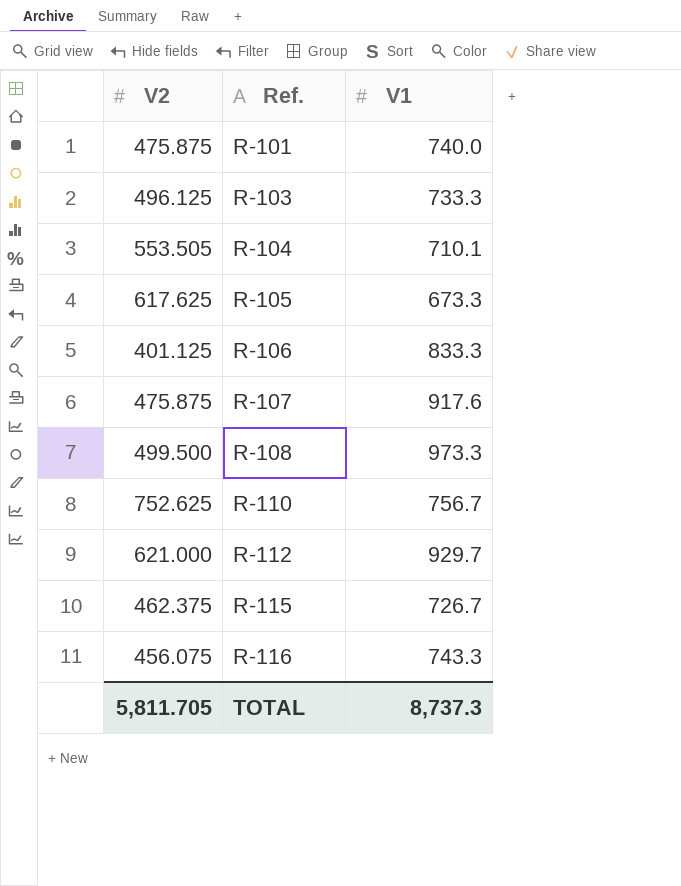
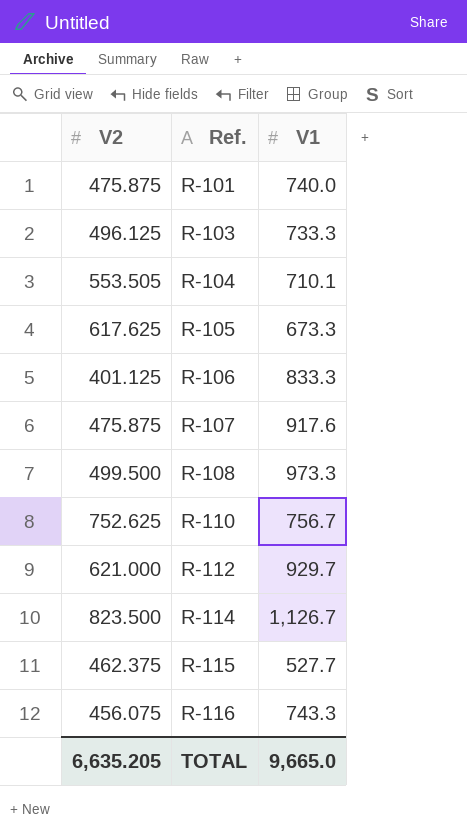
row R-114: none -> 823.500 | 1,126.7
R-115 | V1: 726.7 -> 527.7
TOTAL | V2: 5,811.705 -> 6,635.205
TOTAL | V1: 8,737.3 -> 9,665.0

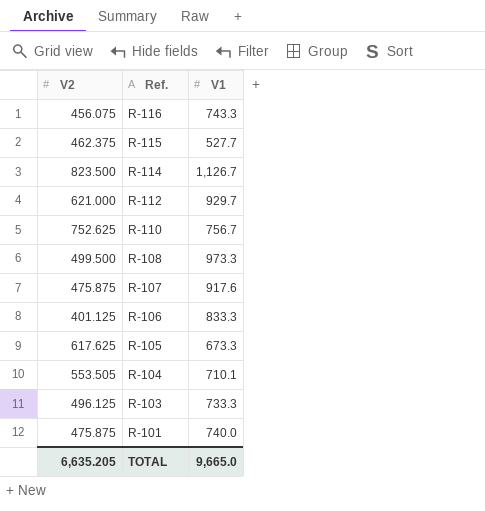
row order: Ref. ascending -> Ref. descending

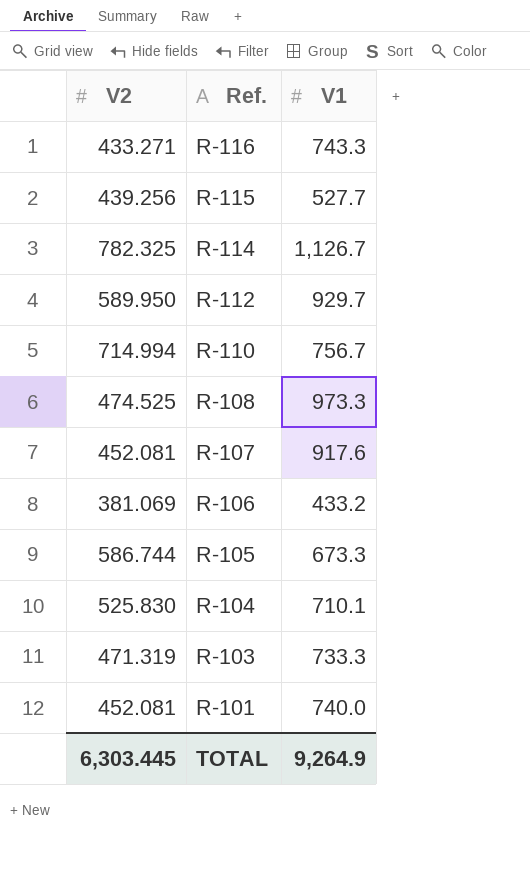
R-116 | V2: 456.075 -> 433.271
R-115 | V2: 462.375 -> 439.256
R-114 | V2: 823.500 -> 782.325
R-112 | V2: 621.000 -> 589.950
R-110 | V2: 752.625 -> 714.994
R-108 | V2: 499.500 -> 474.525
R-107 | V2: 475.875 -> 452.081
R-106 | V2: 401.125 -> 381.069
R-106 | V1: 833.3 -> 433.2
R-105 | V2: 617.625 -> 586.744
R-104 | V2: 553.505 -> 525.830
R-103 | V2: 496.125 -> 471.319
R-101 | V2: 475.875 -> 452.081
TOTAL | V2: 6,635.205 -> 6,303.445
TOTAL | V1: 9,665.0 -> 9,264.9

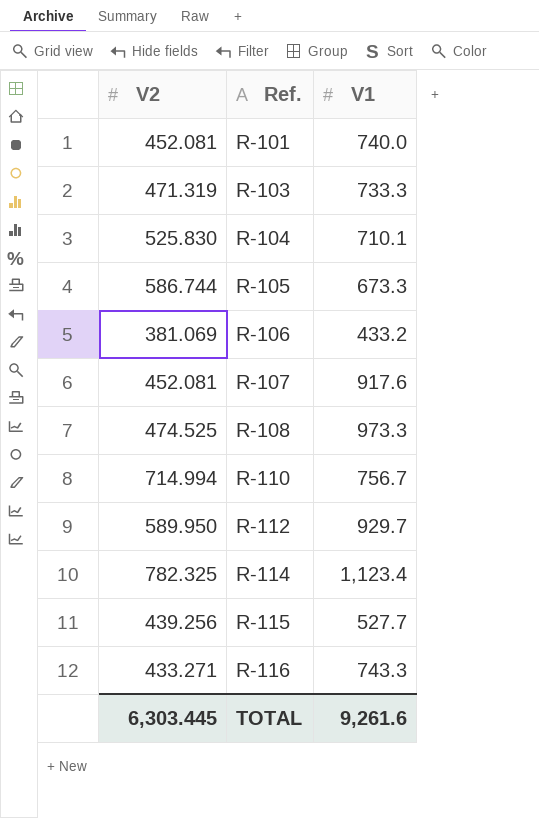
row order: Ref. descending -> Ref. ascending
R-114 | V1: 1,126.7 -> 1,123.4
TOTAL | V1: 9,264.9 -> 9,261.6

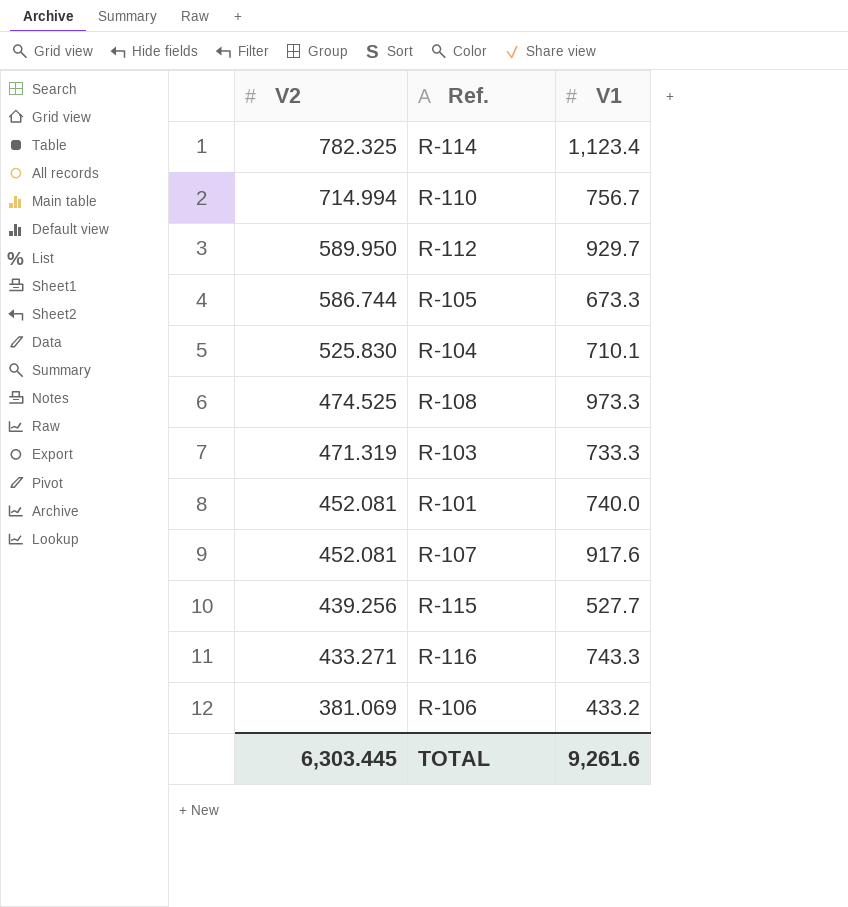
row order: Ref. ascending -> V2 descending

